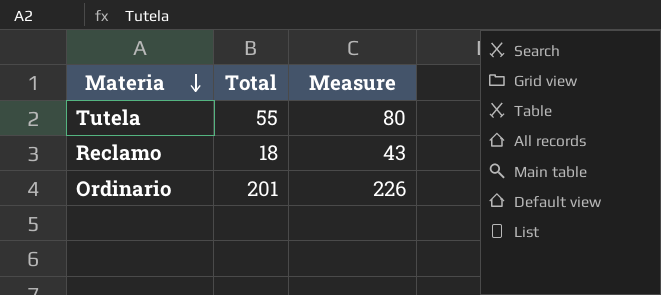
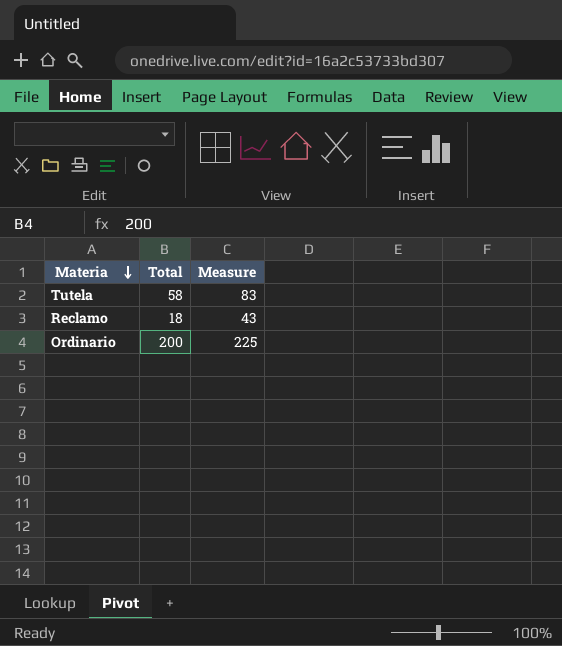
Tutela | Total: 55 -> 58
Tutela | Measure: 80 -> 83
Ordinario | Total: 201 -> 200
Ordinario | Measure: 226 -> 225

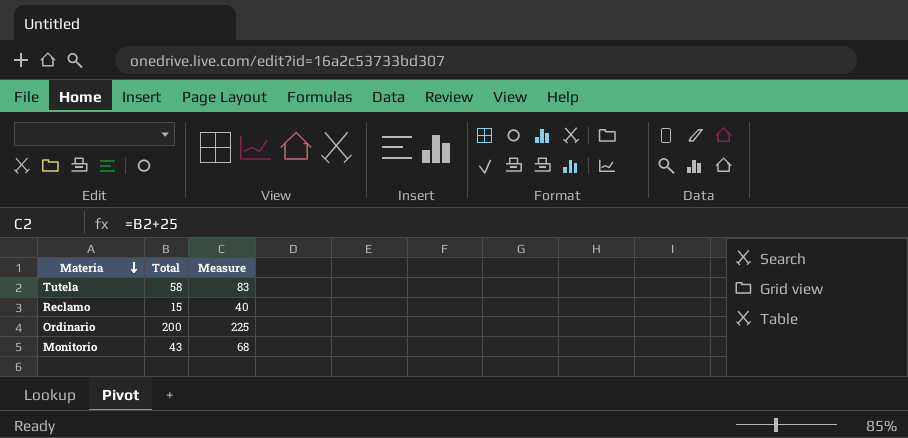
Reclamo | Total: 18 -> 15
Reclamo | Measure: 43 -> 40
row Monitorio: none -> 43 | 68

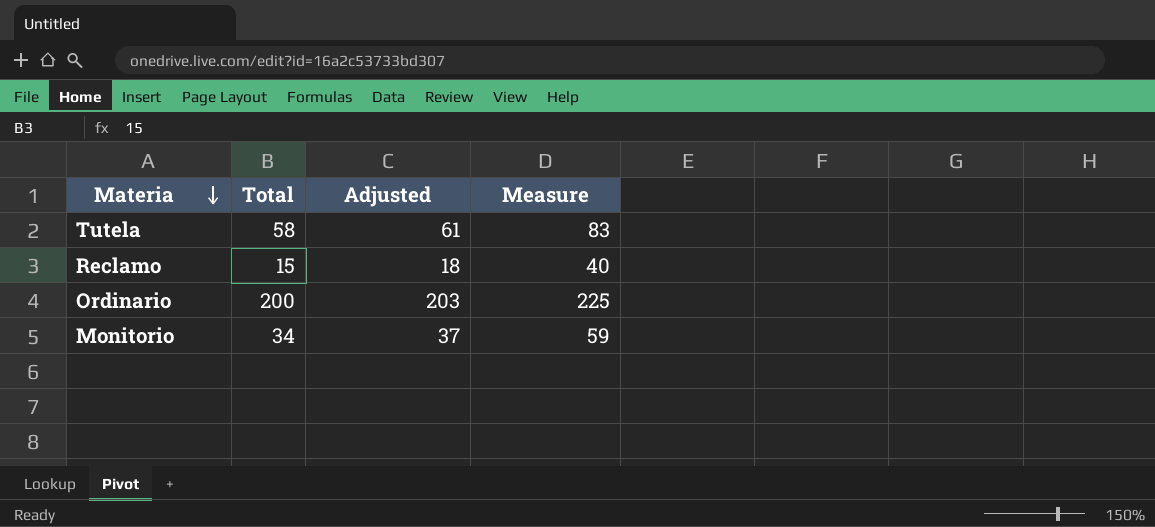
column Adjusted | formula: none -> [Total] + 3
Monitorio | Total: 43 -> 34
Monitorio | Measure: 68 -> 59

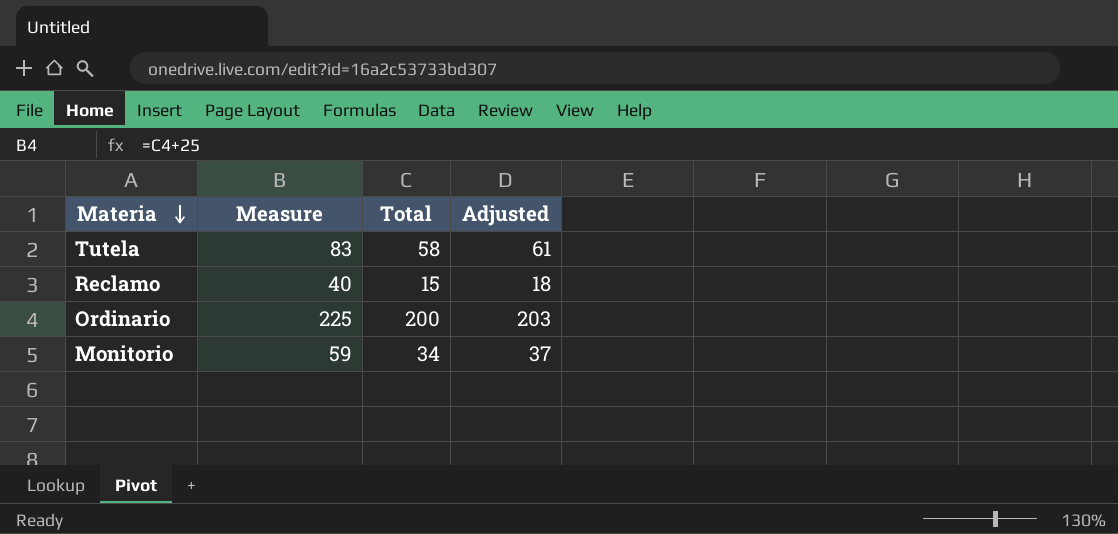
column Measure | position: 4 -> 2

